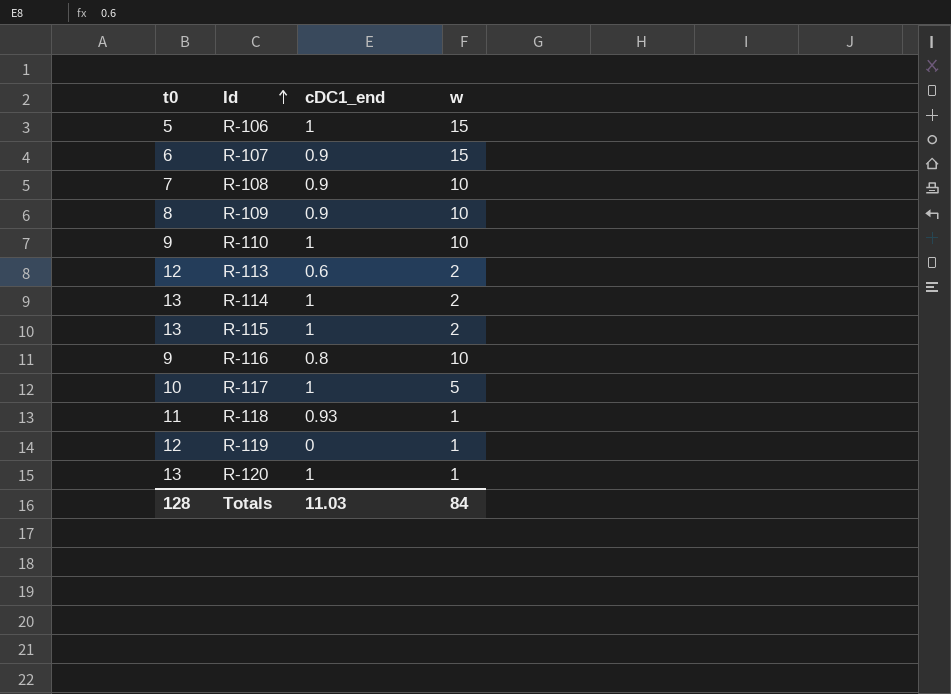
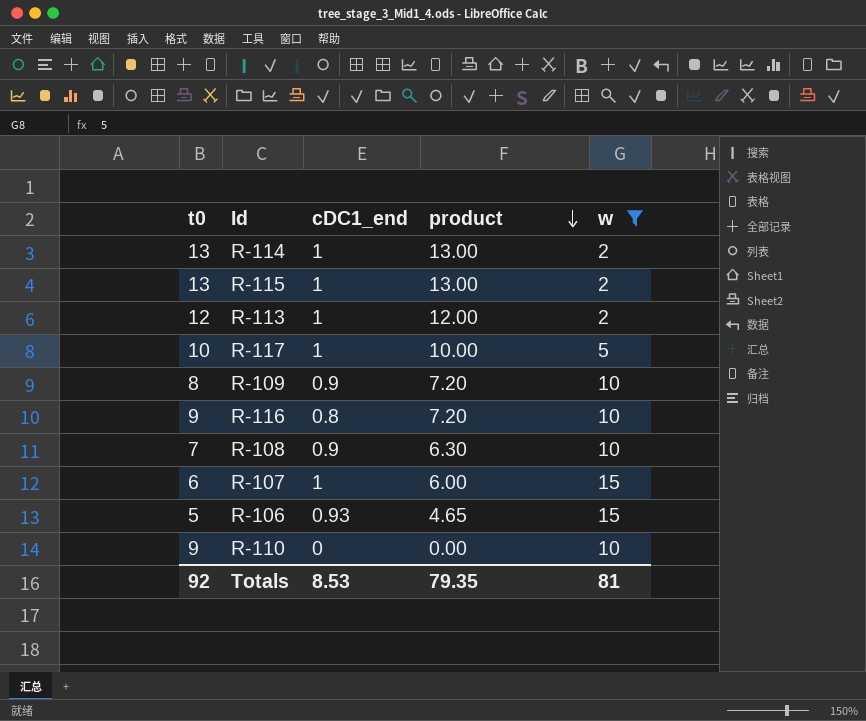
filter: none -> w != 1
row order: Id ascending -> product descending
column product | formula: none -> [t0] * [cDC1_end]
R-113 | cDC1_end: 0.6 -> 1
R-107 | cDC1_end: 0.9 -> 1
R-106 | cDC1_end: 1 -> 0.93
R-110 | cDC1_end: 1 -> 0
Totals | t0: 128 -> 92
Totals | cDC1_end: 11.03 -> 8.53
Totals | w: 84 -> 81

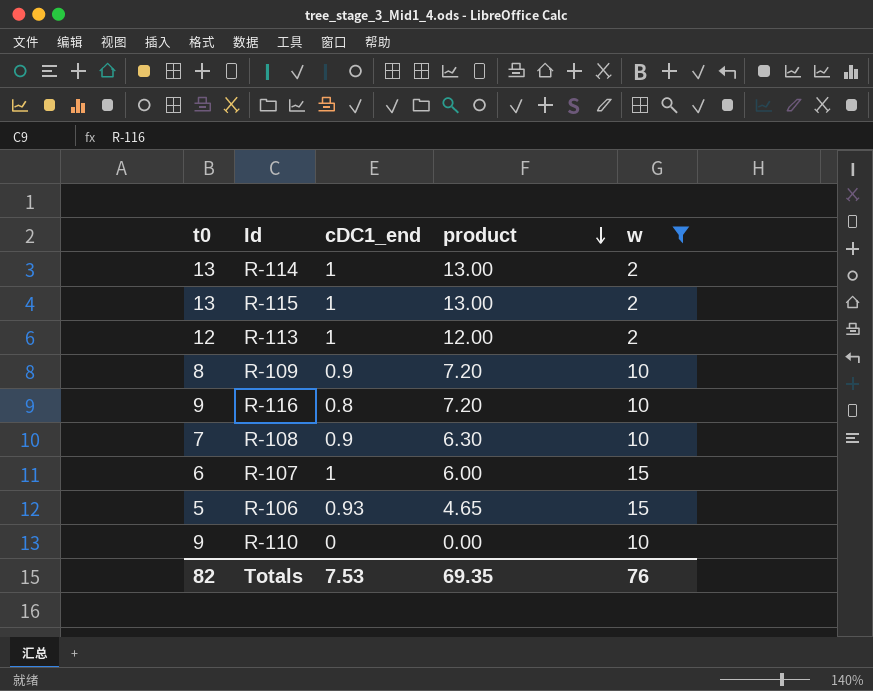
row R-117: 10 | 1 | 10.00 | 5 -> none
Totals | t0: 92 -> 82
Totals | cDC1_end: 8.53 -> 7.53
Totals | product: 79.35 -> 69.35
Totals | w: 81 -> 76

